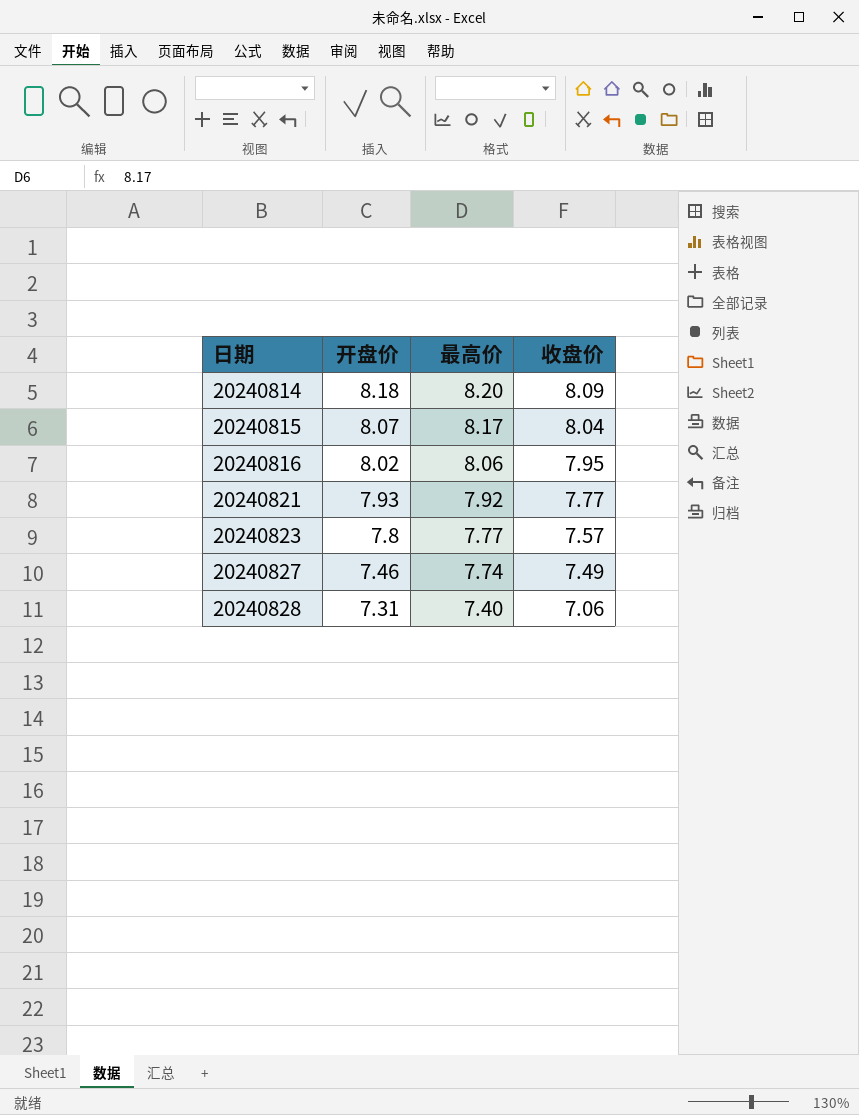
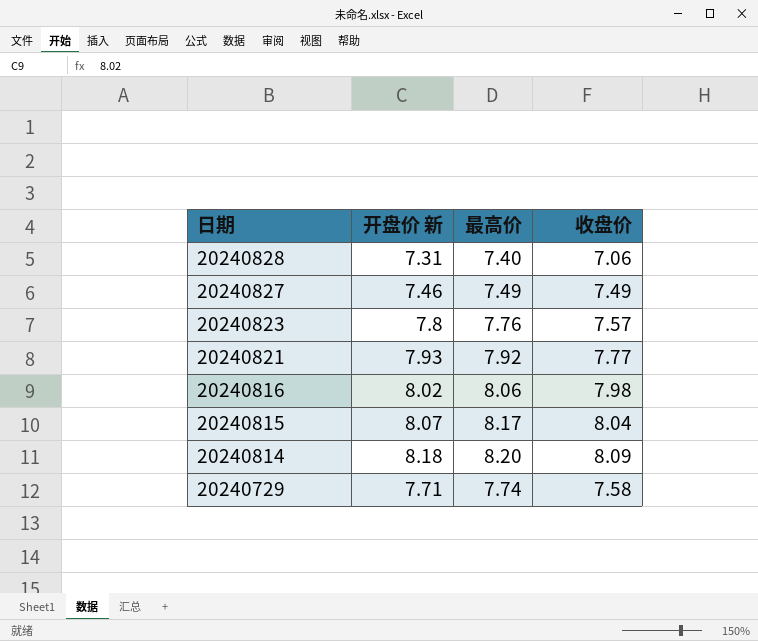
row order: 日期 ascending -> 日期 descending
column name: 开盘价 -> 开盘价 新
20240827 | 最高价: 7.74 -> 7.49
20240823 | 最高价: 7.77 -> 7.76
20240816 | 收盘价: 7.95 -> 7.98
row 20240729: none -> 7.71 | 7.74 | 7.58

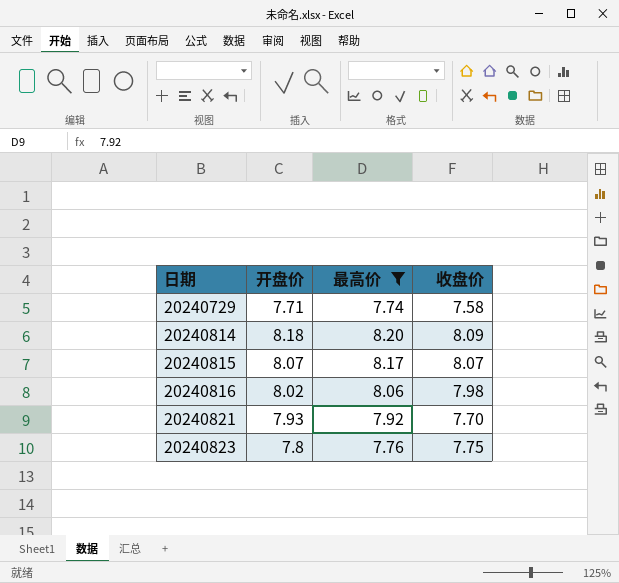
filter: none -> 最高价 >= 7.74
row order: 日期 descending -> 日期 ascending
column name: 开盘价 新 -> 开盘价
20240815 | 收盘价: 8.04 -> 8.07
20240821 | 收盘价: 7.77 -> 7.70
20240823 | 收盘价: 7.57 -> 7.75

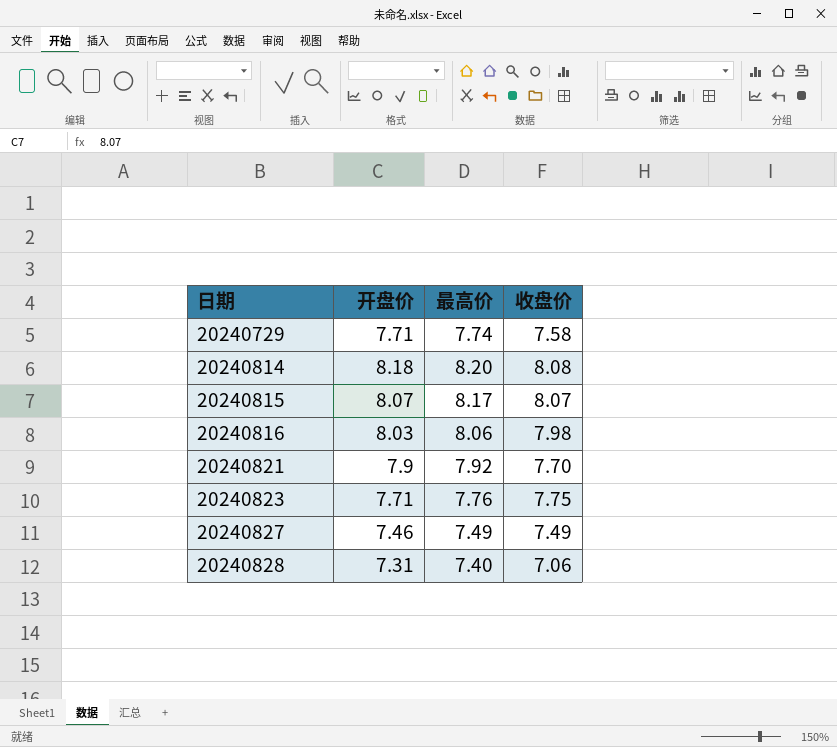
filter: 最高价 >= 7.74 -> none
20240814 | 收盘价: 8.09 -> 8.08
20240816 | 开盘价: 8.02 -> 8.03
20240821 | 开盘价: 7.93 -> 7.9
20240823 | 开盘价: 7.8 -> 7.71

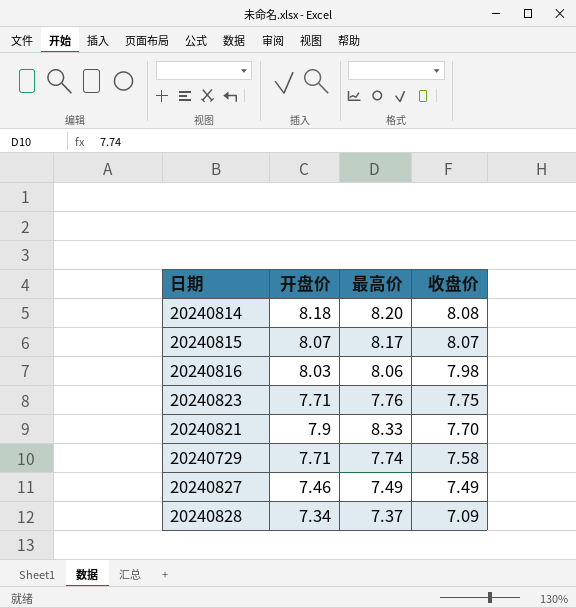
row order: 日期 ascending -> 收盘价 descending
20240821 | 最高价: 7.92 -> 8.33
20240828 | 开盘价: 7.31 -> 7.34
20240828 | 最高价: 7.40 -> 7.37
20240828 | 收盘价: 7.06 -> 7.09

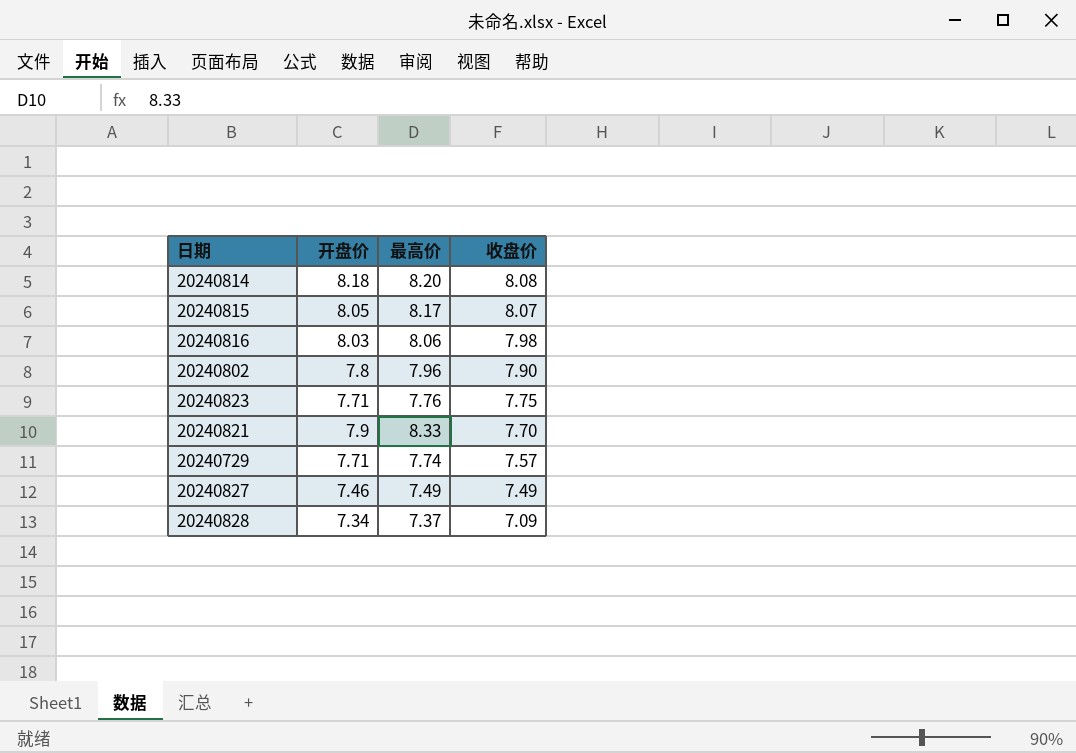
20240815 | 开盘价: 8.07 -> 8.05
row 20240802: none -> 7.8 | 7.96 | 7.90
20240729 | 收盘价: 7.58 -> 7.57

